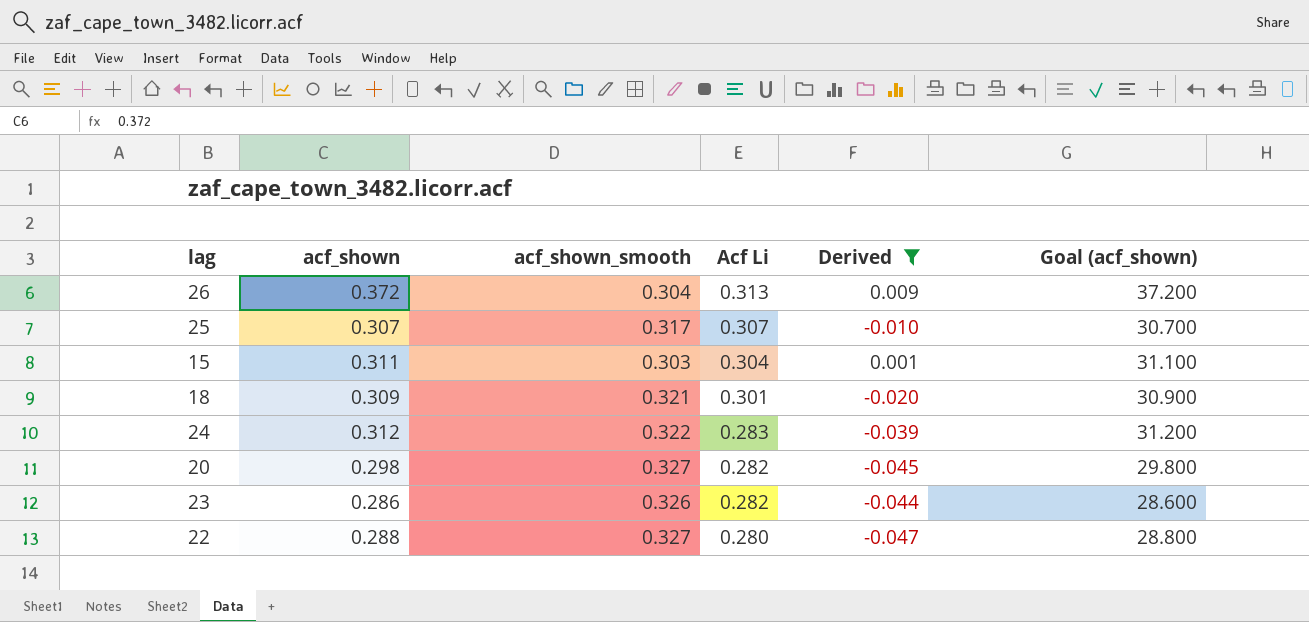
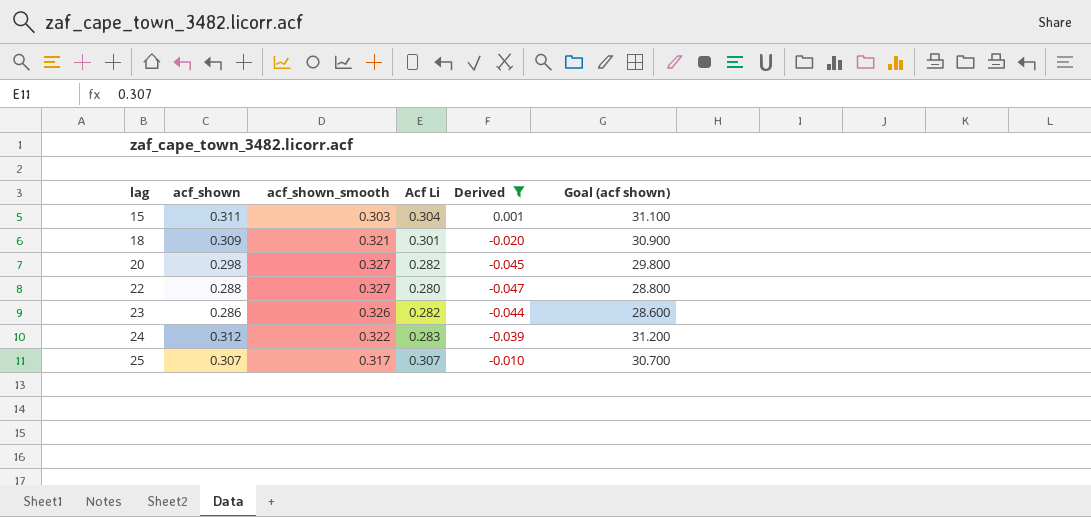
row order: Acf Li descending -> lag ascending
column name: Goal (acf_shown) -> Goal (acf shown)
row 26: 0.372 | 0.304 | 0.313 | 0.009 | 37.200 -> none

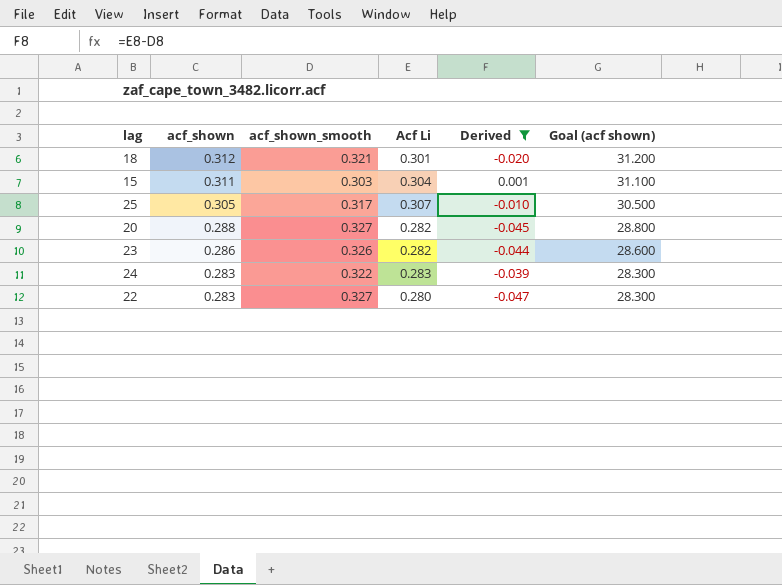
row order: lag ascending -> acf_shown descending
18 | acf_shown: 0.309 -> 0.312
18 | Goal (acf shown): 30.900 -> 31.200
25 | acf_shown: 0.307 -> 0.305
25 | Goal (acf shown): 30.700 -> 30.500
20 | acf_shown: 0.298 -> 0.288
20 | Goal (acf shown): 29.800 -> 28.800
24 | acf_shown: 0.312 -> 0.283
24 | Goal (acf shown): 31.200 -> 28.300
22 | acf_shown: 0.288 -> 0.283
22 | Goal (acf shown): 28.800 -> 28.300

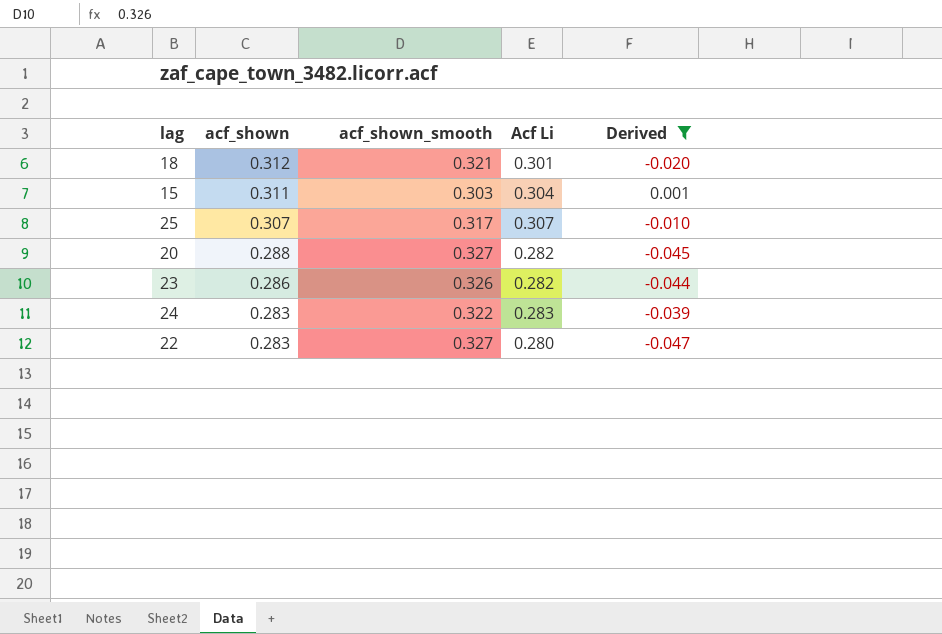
column Goal (acf shown) | formula: [acf_shown] * 100 -> none
25 | acf_shown: 0.305 -> 0.307

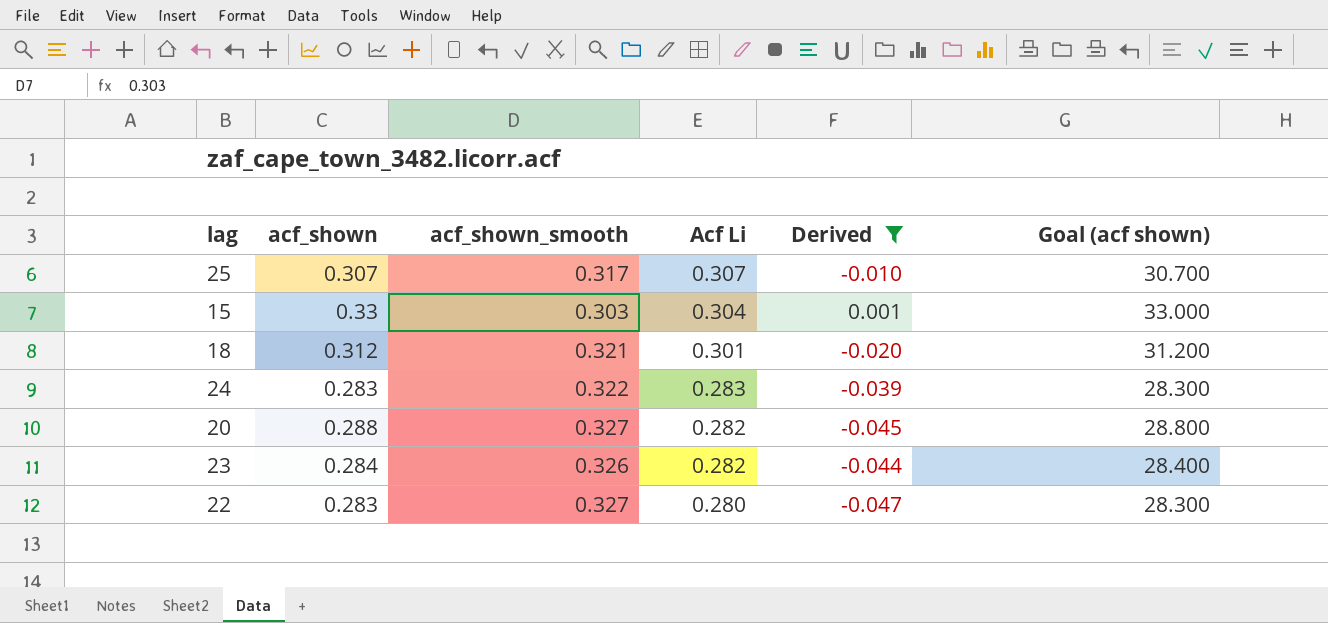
row order: acf_shown descending -> Acf Li descending
column Goal (acf shown) | formula: none -> [acf_shown] * 100
15 | acf_shown: 0.311 -> 0.33
23 | acf_shown: 0.286 -> 0.284

